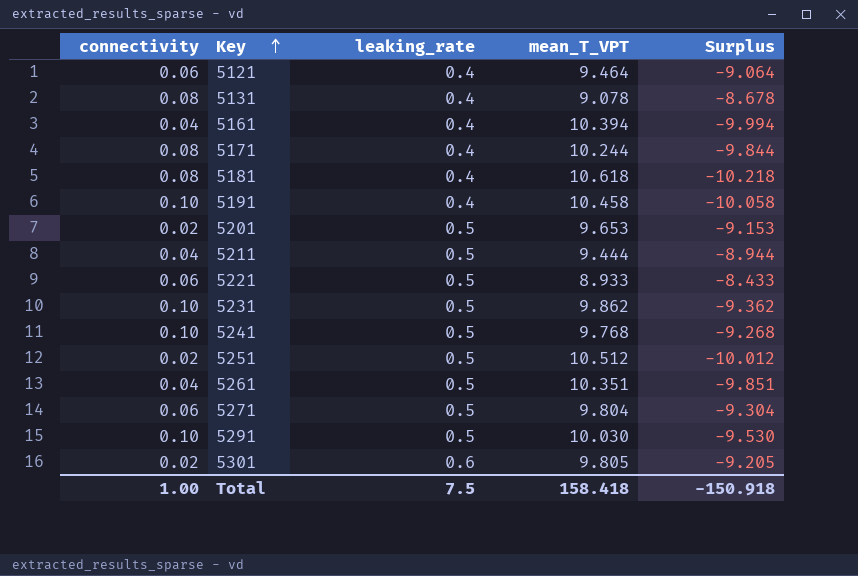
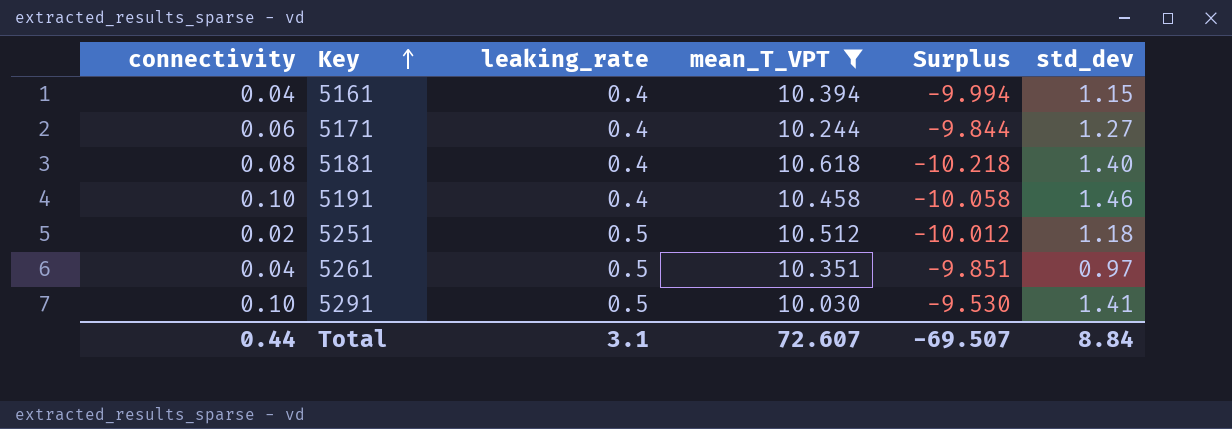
filter: none -> mean_T_VPT >= 10.030
column std_dev | position: none -> 6
5171 | connectivity: 0.08 -> 0.06
Total | connectivity: 1.00 -> 0.44
Total | leaking_rate: 7.5 -> 3.1
Total | mean_T_VPT: 158.418 -> 72.607
Total | Surplus: -150.918 -> -69.507

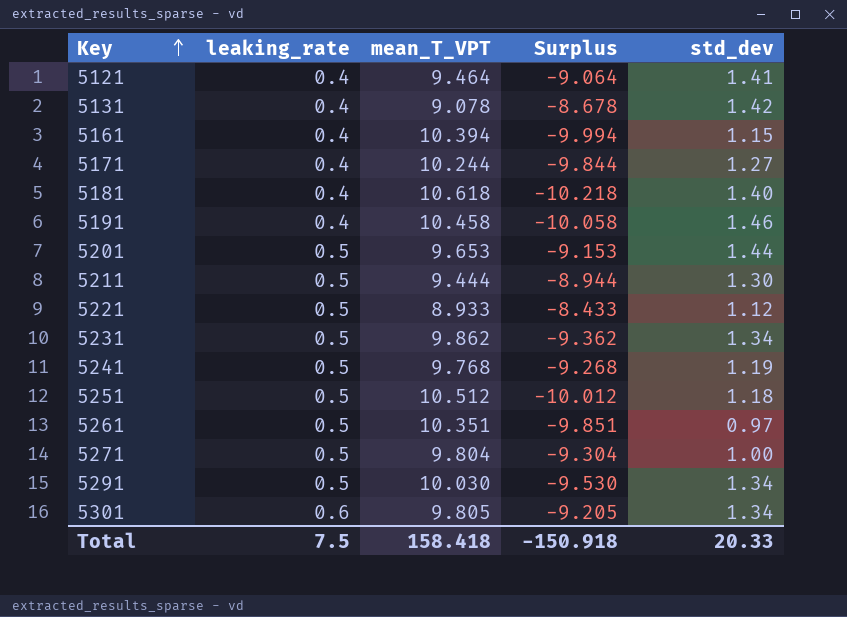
filter: mean_T_VPT >= 10.030 -> none
column connectivity | position: 1 -> none
5291 | std_dev: 1.41 -> 1.34
Total | leaking_rate: 3.1 -> 7.5
Total | mean_T_VPT: 72.607 -> 158.418
Total | Surplus: -69.507 -> -150.918
Total | std_dev: 8.84 -> 20.33

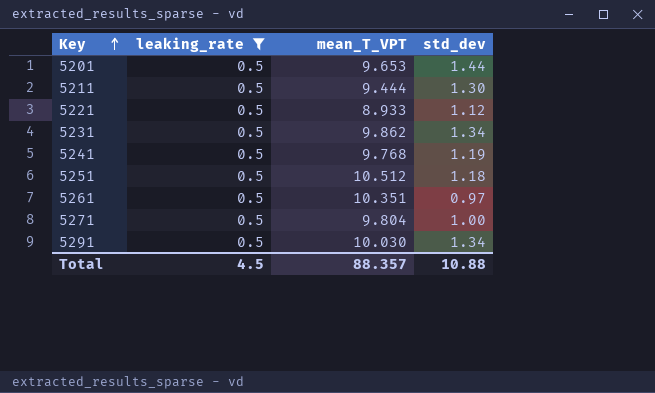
filter: none -> leaking_rate = 0.5
column Surplus | formula: [leaking_rate] - [mean_T_VPT] -> none
Total | leaking_rate: 7.5 -> 4.5
Total | mean_T_VPT: 158.418 -> 88.357
Total | std_dev: 20.33 -> 10.88

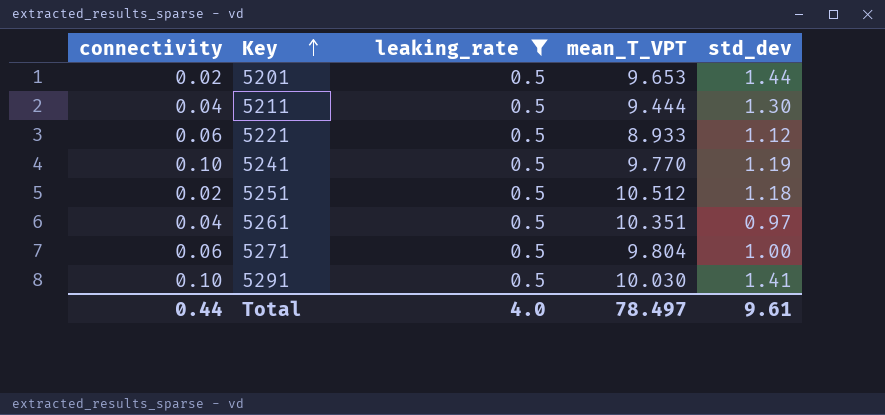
column connectivity | position: none -> 1
row 5231: 0.5 | 9.862 | 1.34 -> none
5241 | mean_T_VPT: 9.768 -> 9.770
5291 | std_dev: 1.34 -> 1.41
Total | leaking_rate: 4.5 -> 4.0
Total | mean_T_VPT: 88.357 -> 78.497
Total | std_dev: 10.88 -> 9.61

